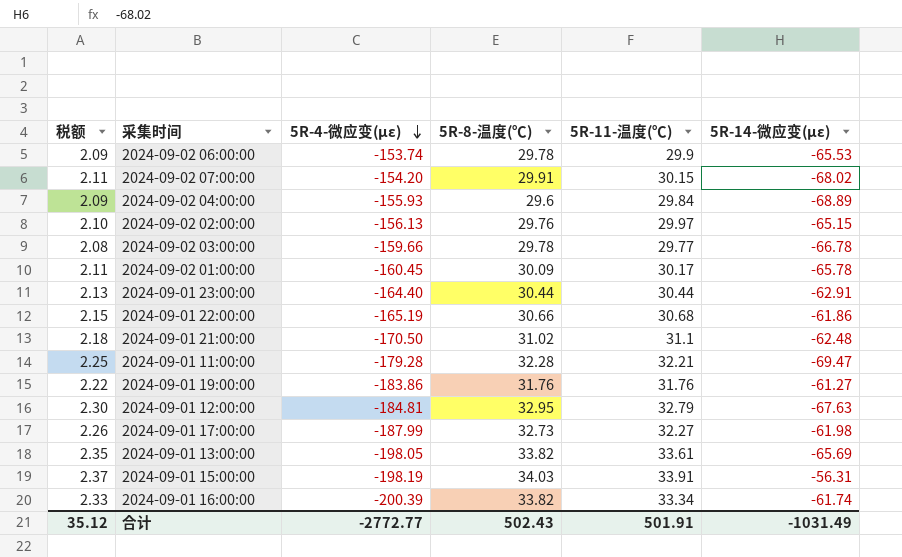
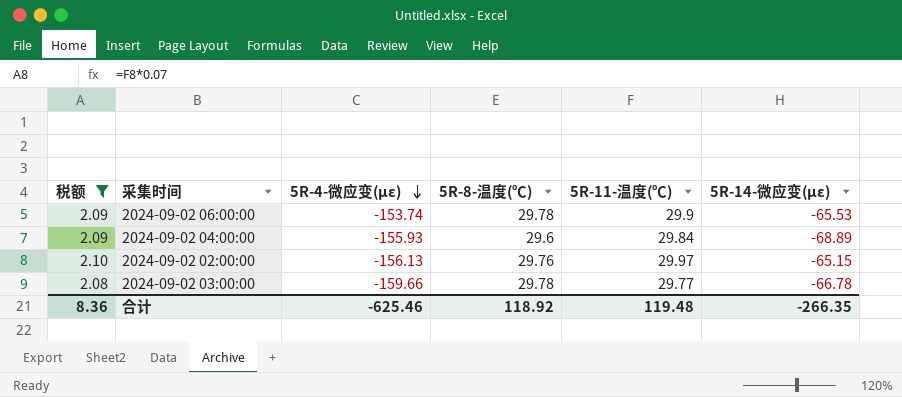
filter: none -> 税额 <= 2.10
合计 | 税额: 35.12 -> 8.36
合计 | 5R-4-微应变(με): -2772.77 -> -625.46
合计 | 5R-8-温度(℃): 502.43 -> 118.92
合计 | 5R-11-温度(℃): 501.91 -> 119.48
合计 | 5R-14-微应变(με): -1031.49 -> -266.35

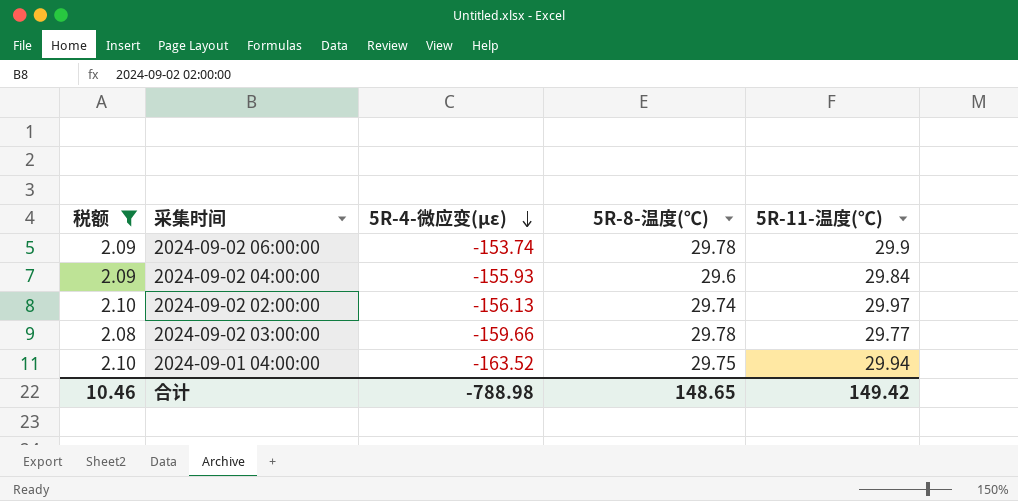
column 5R-14-微应变(με) | position: 6 -> none
2024-09-02 02:00:00 | 5R-8-温度(℃): 29.76 -> 29.74
row 2024-09-01 04:00:00: none -> 2.10 | -163.52 | 29.75 | 29.94
合计 | 税额: 8.36 -> 10.46
合计 | 5R-4-微应变(με): -625.46 -> -788.98
合计 | 5R-8-温度(℃): 118.92 -> 148.65
合计 | 5R-11-温度(℃): 119.48 -> 149.42

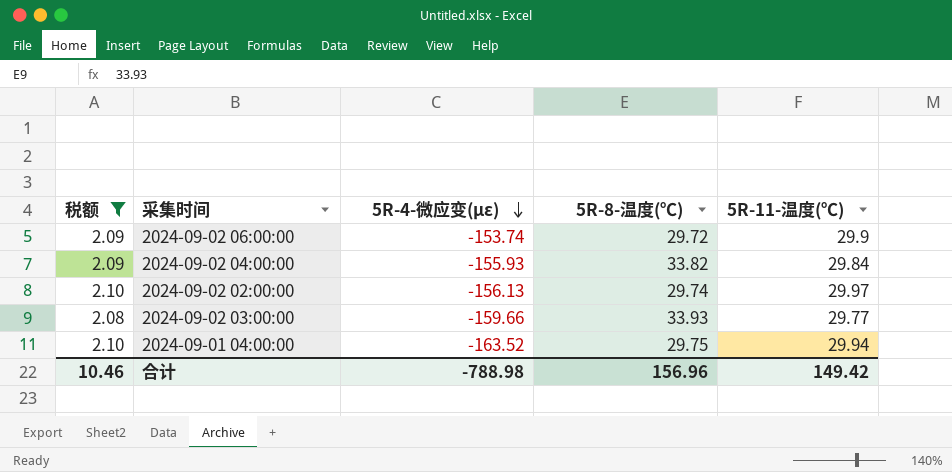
2024-09-02 06:00:00 | 5R-8-温度(℃): 29.78 -> 29.72
2024-09-02 04:00:00 | 5R-8-温度(℃): 29.6 -> 33.82
2024-09-02 03:00:00 | 5R-8-温度(℃): 29.78 -> 33.93
合计 | 5R-8-温度(℃): 148.65 -> 156.96

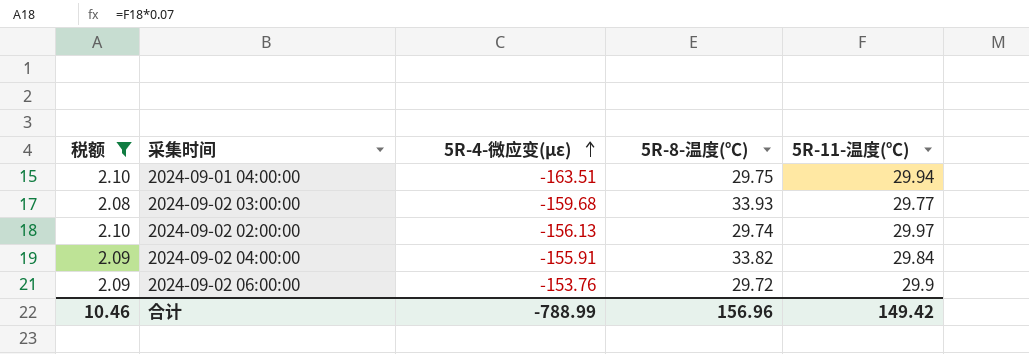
row order: 5R-4-微应变(με) descending -> 5R-4-微应变(με) ascending
2024-09-01 04:00:00 | 5R-4-微应变(με): -163.52 -> -163.51
2024-09-02 03:00:00 | 5R-4-微应变(με): -159.66 -> -159.68
2024-09-02 04:00:00 | 5R-4-微应变(με): -155.93 -> -155.91
2024-09-02 06:00:00 | 5R-4-微应变(με): -153.74 -> -153.76
合计 | 5R-4-微应变(με): -788.98 -> -788.99

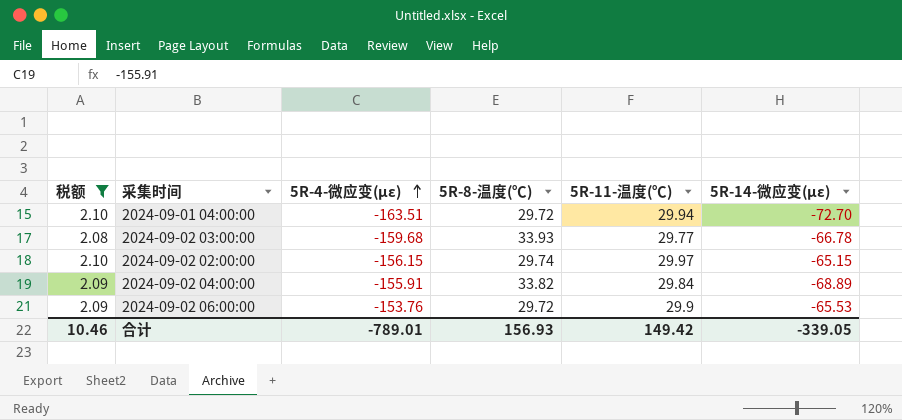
column 5R-14-微应变(με) | position: none -> 6
2024-09-01 04:00:00 | 5R-8-温度(℃): 29.75 -> 29.72
2024-09-02 02:00:00 | 5R-4-微应变(με): -156.13 -> -156.15
合计 | 5R-4-微应变(με): -788.99 -> -789.01
合计 | 5R-8-温度(℃): 156.96 -> 156.93

